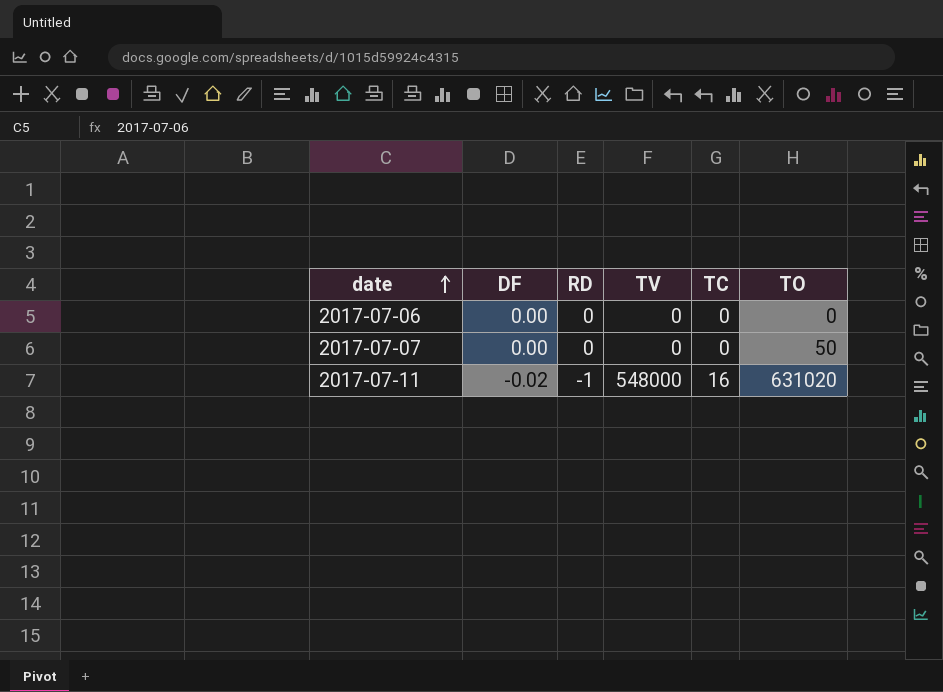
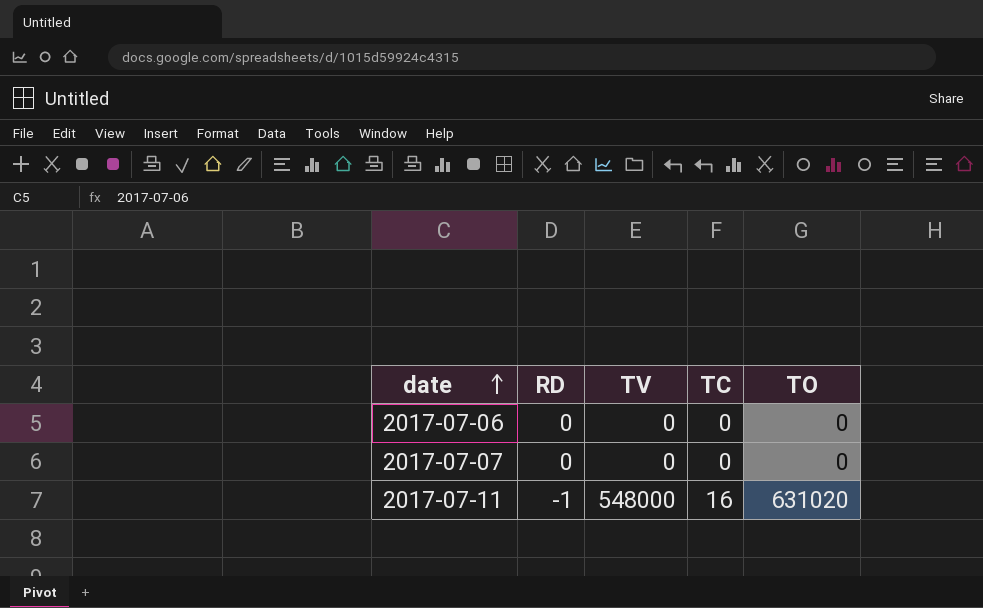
column DF | position: 2 -> none
2017-07-07 | TO: 50 -> 0

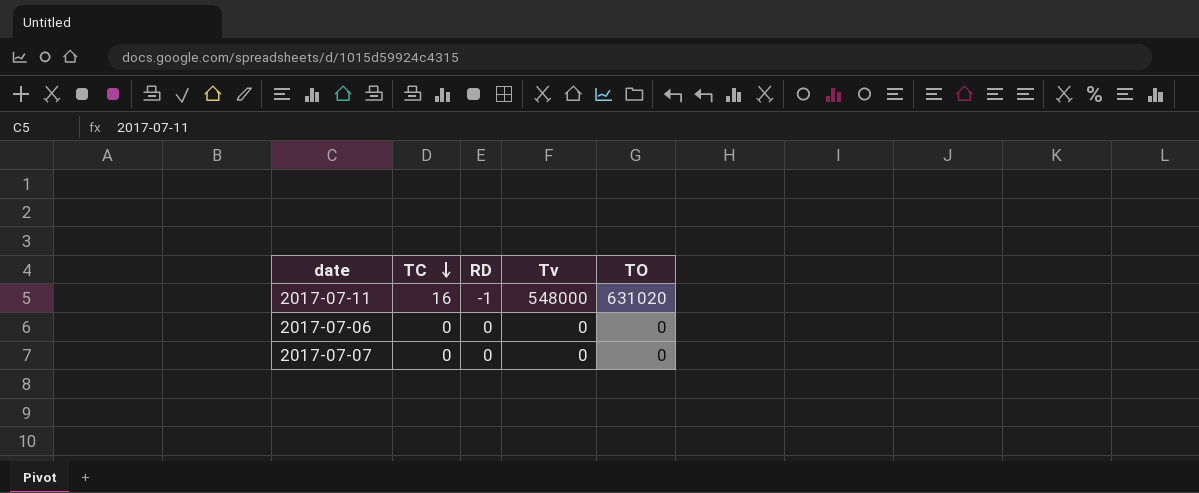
row order: date ascending -> TC descending
column TC | position: 4 -> 2
column name: TV -> Tv

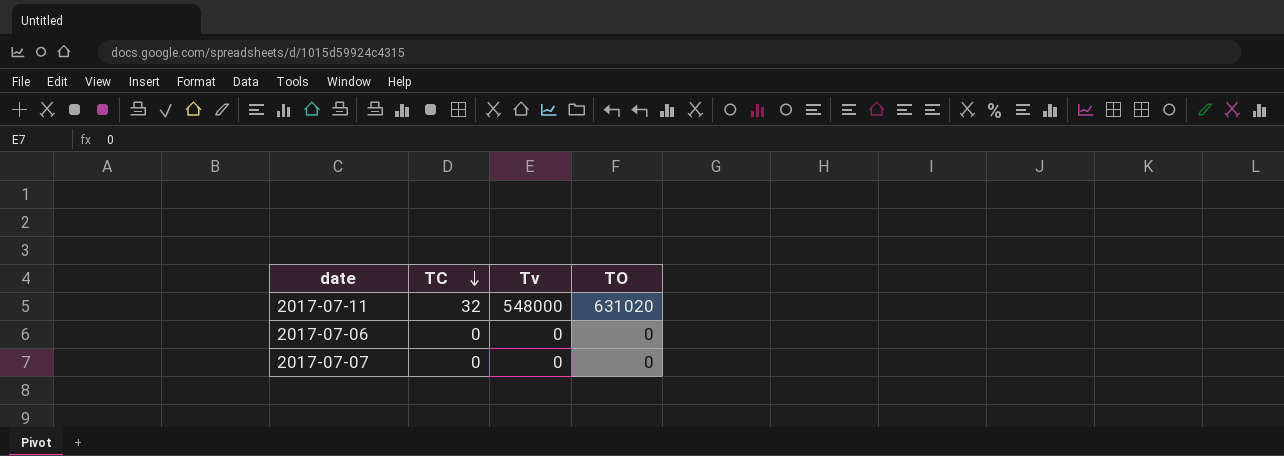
column RD | position: 3 -> none
2017-07-11 | TC: 16 -> 32

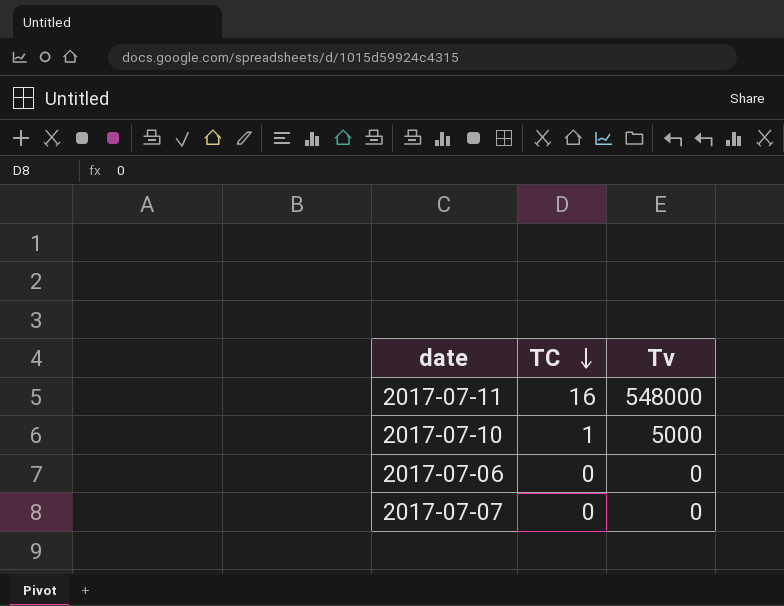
column TO | position: 4 -> none
2017-07-11 | TC: 32 -> 16
row 2017-07-10: none -> 1 | 5000

